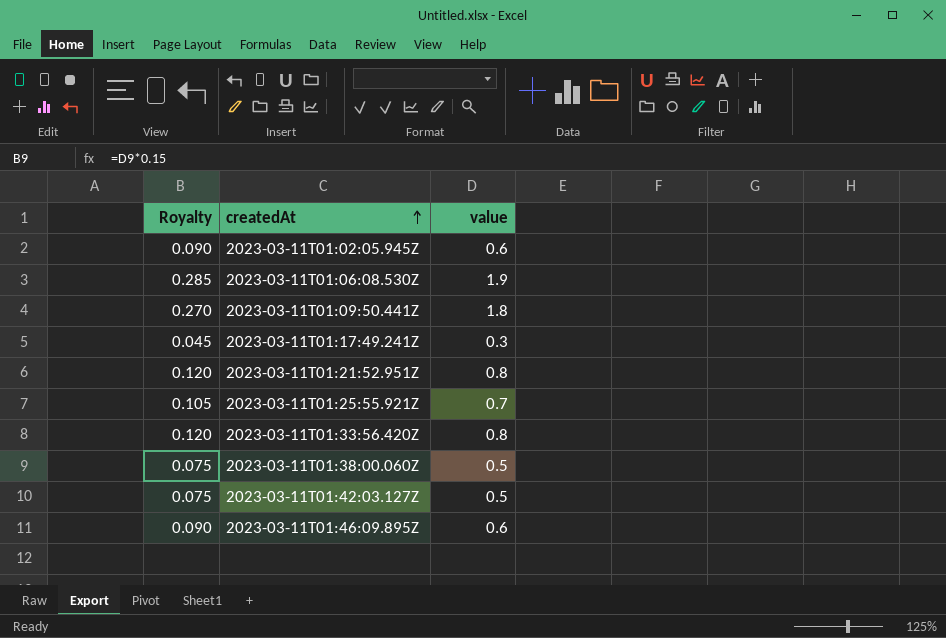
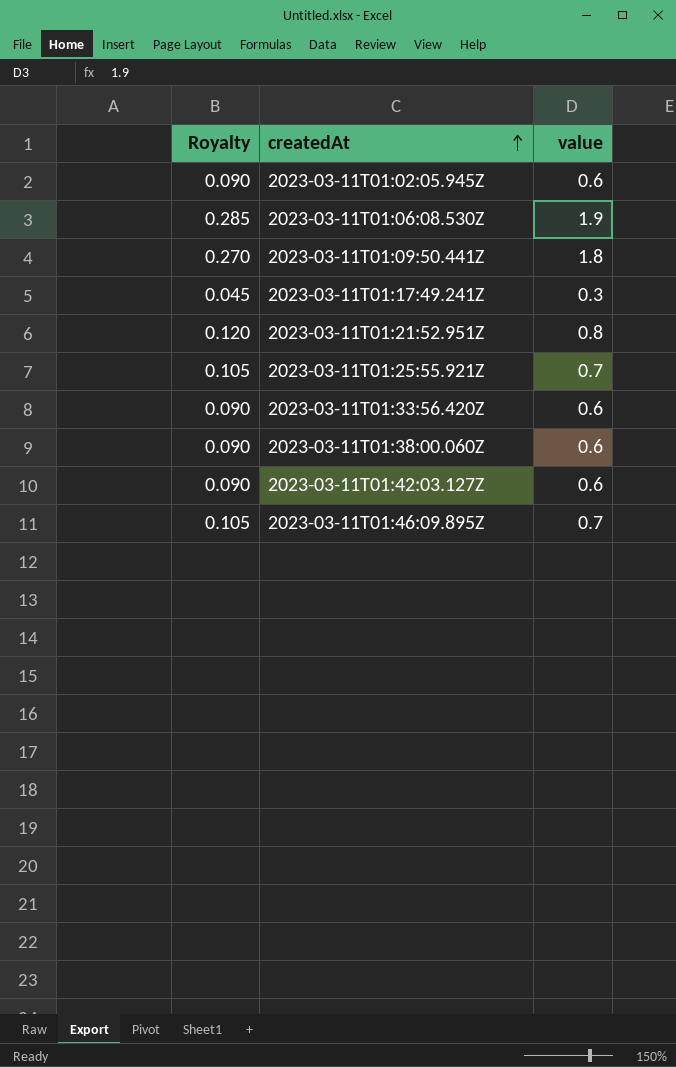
2023-03-11T01:33:56.420Z | Royalty: 0.120 -> 0.090
2023-03-11T01:33:56.420Z | value: 0.8 -> 0.6
2023-03-11T01:38:00.060Z | Royalty: 0.075 -> 0.090
2023-03-11T01:38:00.060Z | value: 0.5 -> 0.6
2023-03-11T01:42:03.127Z | Royalty: 0.075 -> 0.090
2023-03-11T01:42:03.127Z | value: 0.5 -> 0.6
2023-03-11T01:46:09.895Z | Royalty: 0.090 -> 0.105
2023-03-11T01:46:09.895Z | value: 0.6 -> 0.7

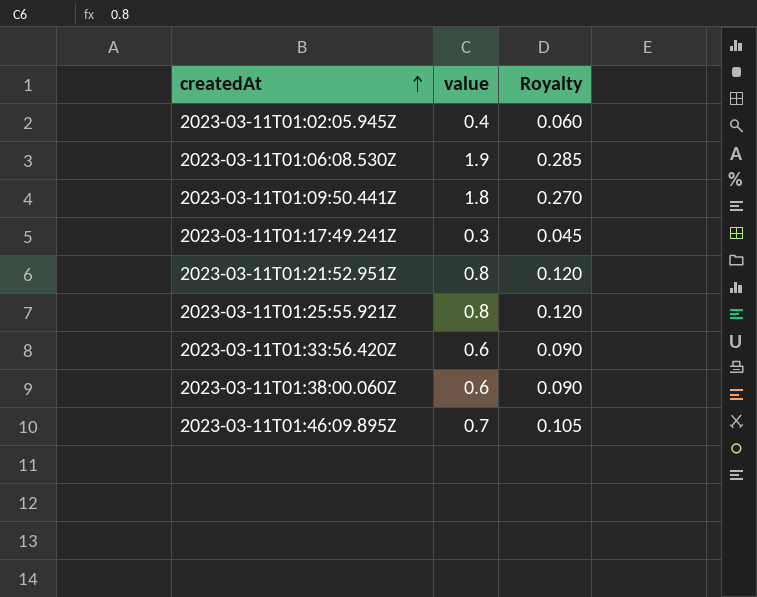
column Royalty | position: 1 -> 3
row 2023-03-11T01:42:03.127Z: 0.090 | 0.6 -> none
2023-03-11T01:02:05.945Z | value: 0.6 -> 0.4
2023-03-11T01:02:05.945Z | Royalty: 0.090 -> 0.060
2023-03-11T01:25:55.921Z | value: 0.7 -> 0.8
2023-03-11T01:25:55.921Z | Royalty: 0.105 -> 0.120

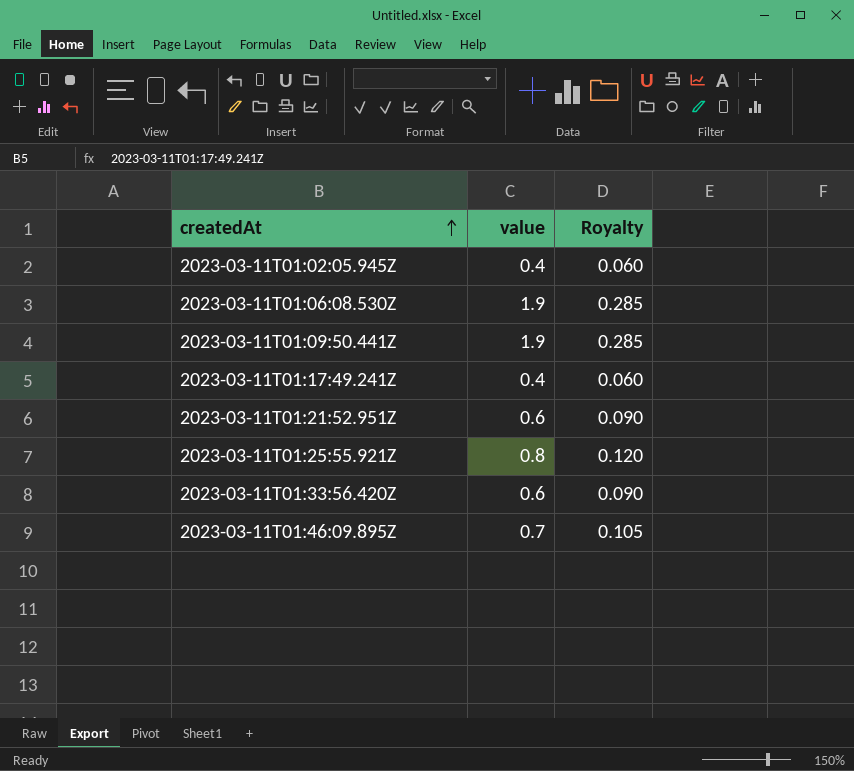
row 2023-03-11T01:38:00.060Z: 0.6 | 0.090 -> none
2023-03-11T01:09:50.441Z | value: 1.8 -> 1.9
2023-03-11T01:09:50.441Z | Royalty: 0.270 -> 0.285
2023-03-11T01:17:49.241Z | value: 0.3 -> 0.4
2023-03-11T01:17:49.241Z | Royalty: 0.045 -> 0.060
2023-03-11T01:21:52.951Z | value: 0.8 -> 0.6
2023-03-11T01:21:52.951Z | Royalty: 0.120 -> 0.090

